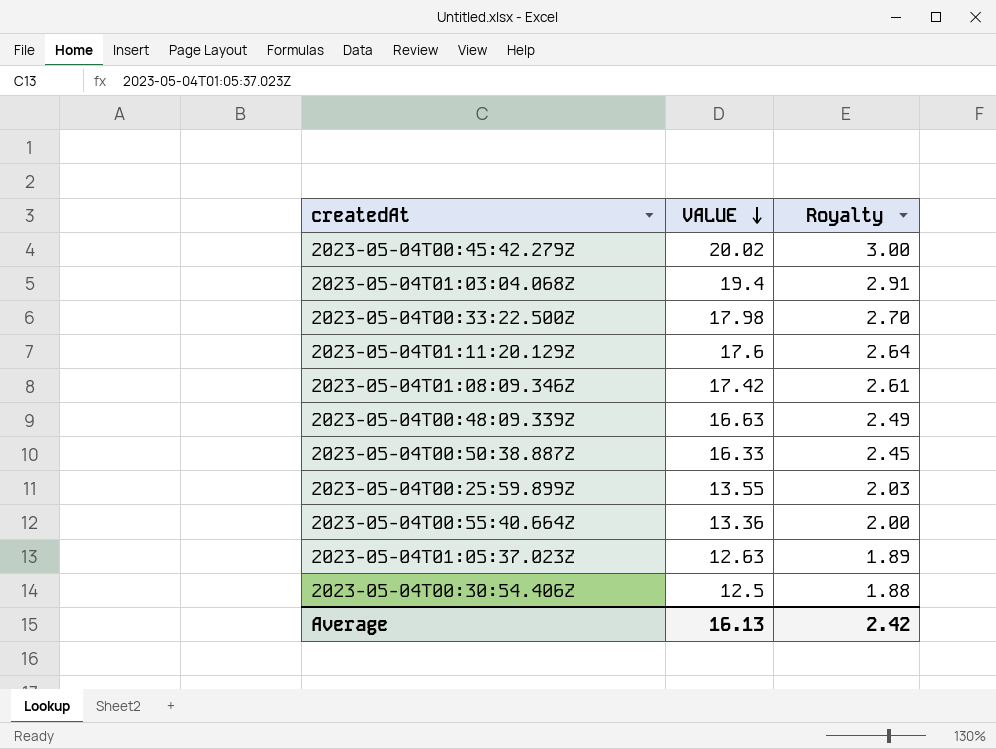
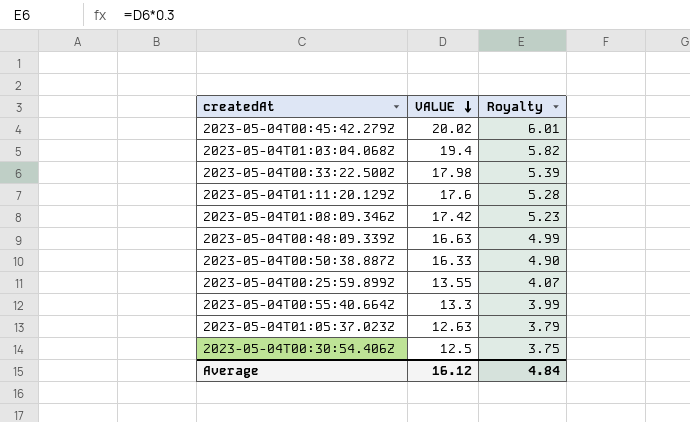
column Royalty | formula: [VALUE] * 0.15 -> [VALUE] * 0.3
2023-05-04T00:55:40.664Z | VALUE: 13.36 -> 13.3
Average | VALUE: 16.13 -> 16.12
Average | Royalty: 2.42 -> 4.84

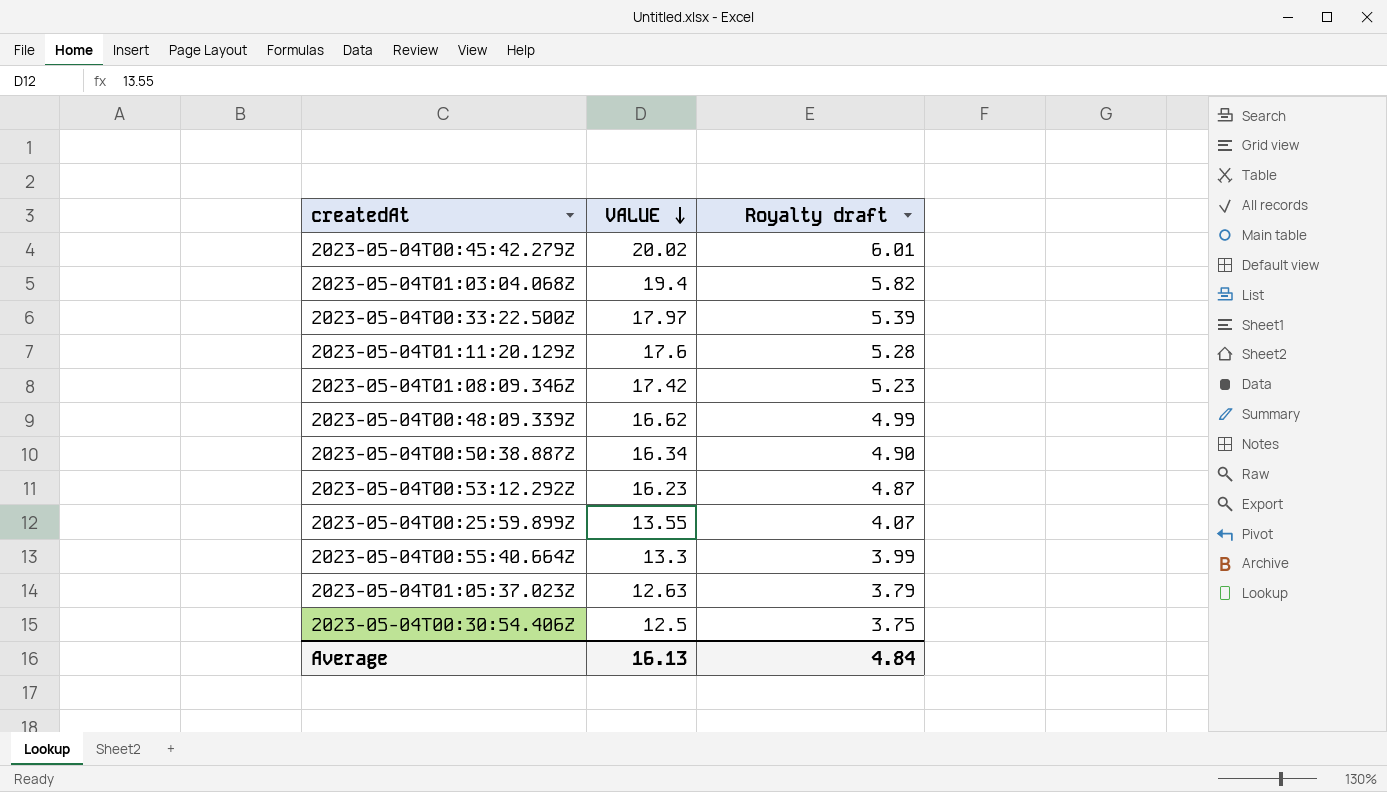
column name: Royalty -> Royalty draft
2023-05-04T00:33:22.500Z | VALUE: 17.98 -> 17.97
2023-05-04T00:48:09.339Z | VALUE: 16.63 -> 16.62
2023-05-04T00:50:38.887Z | VALUE: 16.33 -> 16.34
row 2023-05-04T00:53:12.292Z: none -> 16.23 | 4.87
Average | VALUE: 16.12 -> 16.13

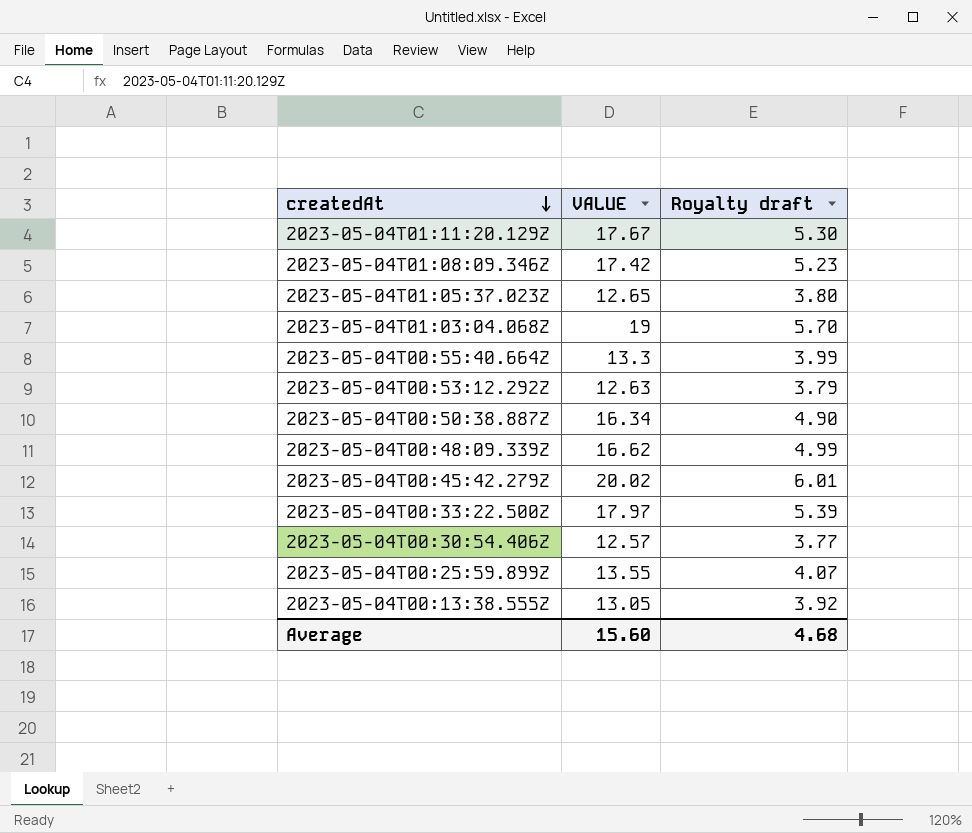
row order: VALUE descending -> createdAt descending
2023-05-04T01:11:20.129Z | VALUE: 17.6 -> 17.67
2023-05-04T01:11:20.129Z | Royalty draft: 5.28 -> 5.30
2023-05-04T01:05:37.023Z | VALUE: 12.63 -> 12.65
2023-05-04T01:05:37.023Z | Royalty draft: 3.79 -> 3.80
2023-05-04T01:03:04.068Z | VALUE: 19.4 -> 19
2023-05-04T01:03:04.068Z | Royalty draft: 5.82 -> 5.70
2023-05-04T00:53:12.292Z | VALUE: 16.23 -> 12.63
2023-05-04T00:53:12.292Z | Royalty draft: 4.87 -> 3.79
2023-05-04T00:30:54.406Z | VALUE: 12.5 -> 12.57
2023-05-04T00:30:54.406Z | Royalty draft: 3.75 -> 3.77
row 2023-05-04T00:13:38.555Z: none -> 13.05 | 3.92
Average | VALUE: 16.13 -> 15.60
Average | Royalty draft: 4.84 -> 4.68

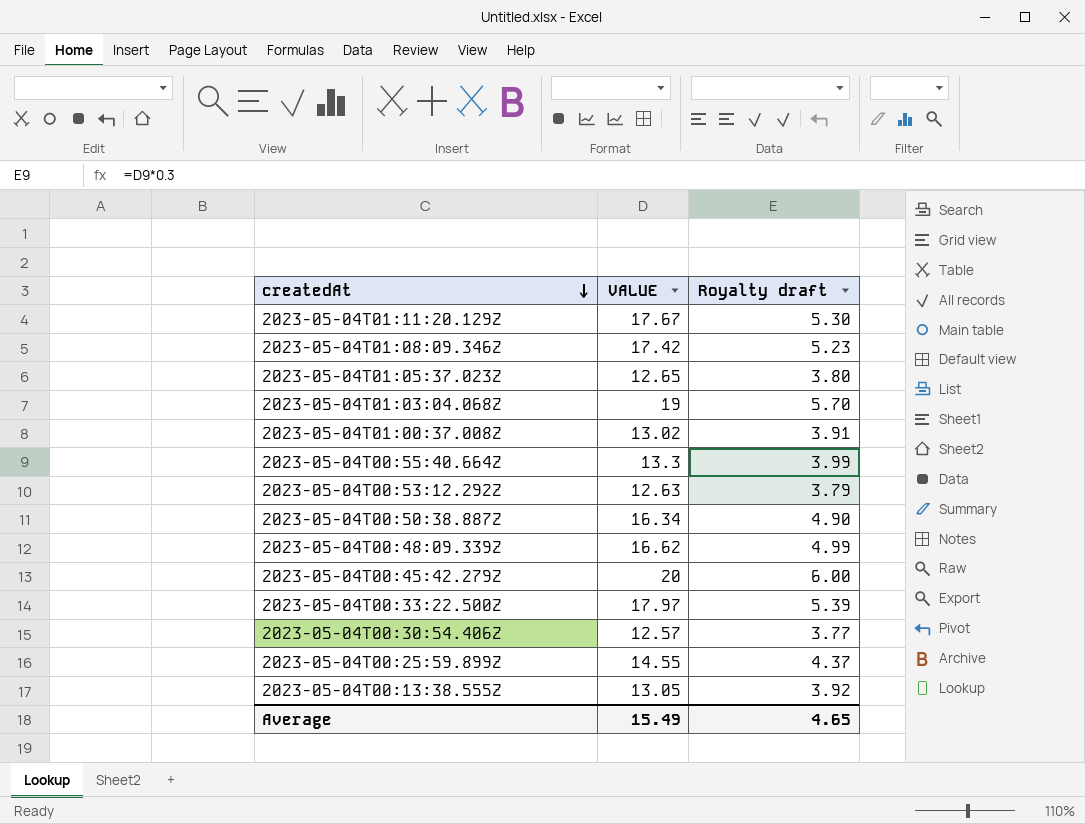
row 2023-05-04T01:00:37.008Z: none -> 13.02 | 3.91
2023-05-04T00:45:42.279Z | VALUE: 20.02 -> 20
2023-05-04T00:45:42.279Z | Royalty draft: 6.01 -> 6.00
2023-05-04T00:25:59.899Z | VALUE: 13.55 -> 14.55
2023-05-04T00:25:59.899Z | Royalty draft: 4.07 -> 4.37
Average | VALUE: 15.60 -> 15.49
Average | Royalty draft: 4.68 -> 4.65

